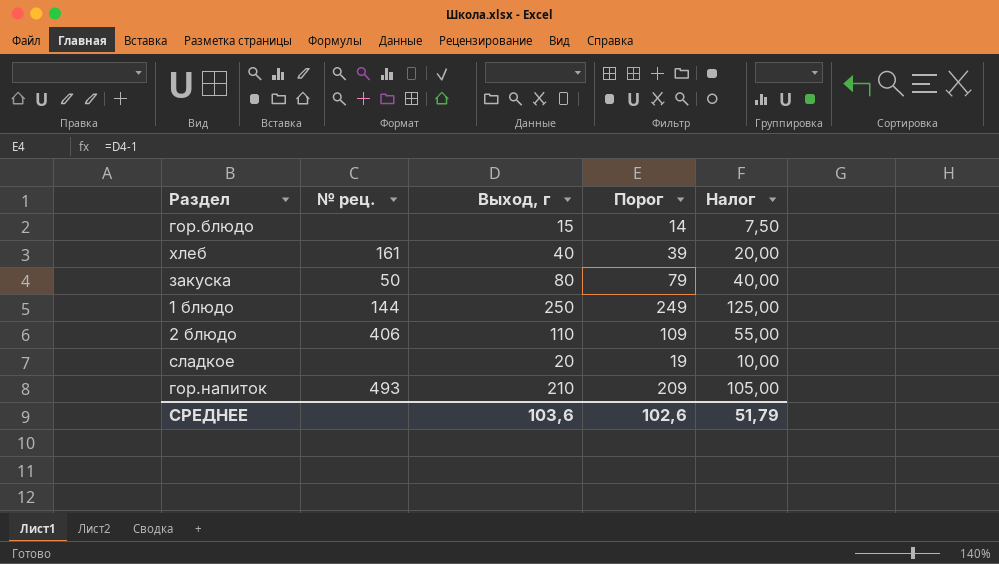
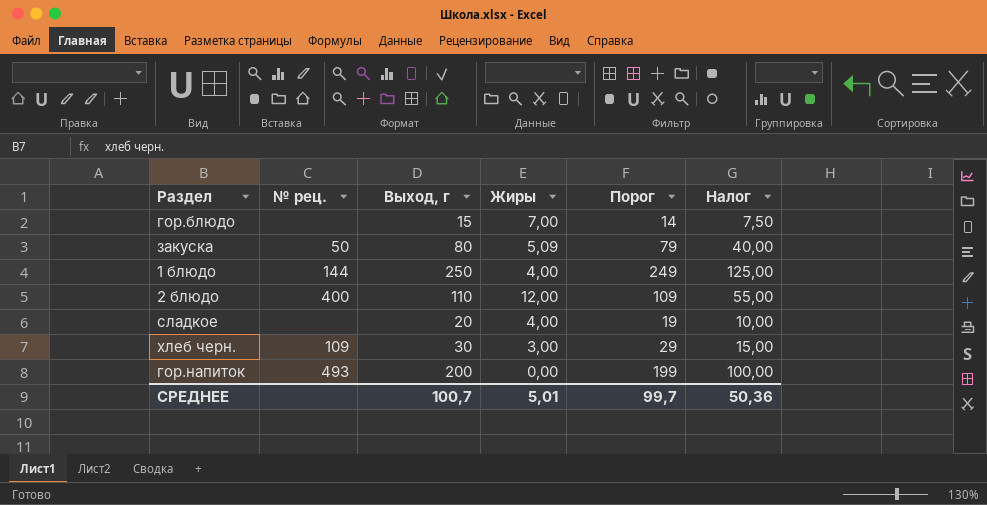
column Жиры | position: none -> 4
row хлеб: 161 | 40 | 39 | 20,00 -> none
2 блюдо | № рец.: 406 -> 400
row хлеб черн.: none -> 109 | 30 | 3,00 | 29 | 15,00
гор.напиток | Выход, г: 210 -> 200
гор.напиток | Порог: 209 -> 199
гор.напиток | Налог: 105,00 -> 100,00
СРЕДНЕЕ | Выход, г: 103,6 -> 100,7
СРЕДНЕЕ | Порог: 102,6 -> 99,7
СРЕДНЕЕ | Налог: 51,79 -> 50,36

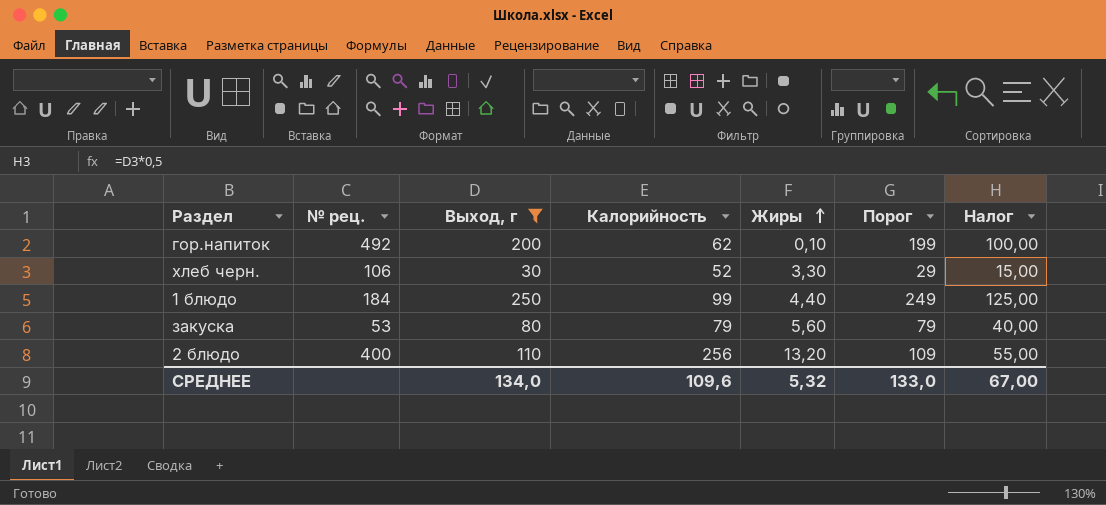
filter: none -> Выход, г >= 30
row order: none -> Жиры ascending
column Калорийность | position: none -> 4
гор.напиток | № рец.: 493 -> 492
гор.напиток | Жиры: 0,00 -> 0,10
хлеб черн. | № рец.: 109 -> 106
хлеб черн. | Жиры: 3,00 -> 3,30
1 блюдо | № рец.: 144 -> 184
1 блюдо | Жиры: 4,00 -> 4,40
закуска | № рец.: 50 -> 53
закуска | Жиры: 5,09 -> 5,60
2 блюдо | Жиры: 12,00 -> 13,20
СРЕДНЕЕ | Выход, г: 100,7 -> 134,0
СРЕДНЕЕ | Жиры: 5,01 -> 5,32
СРЕДНЕЕ | Порог: 99,7 -> 133,0
СРЕДНЕЕ | Налог: 50,36 -> 67,00

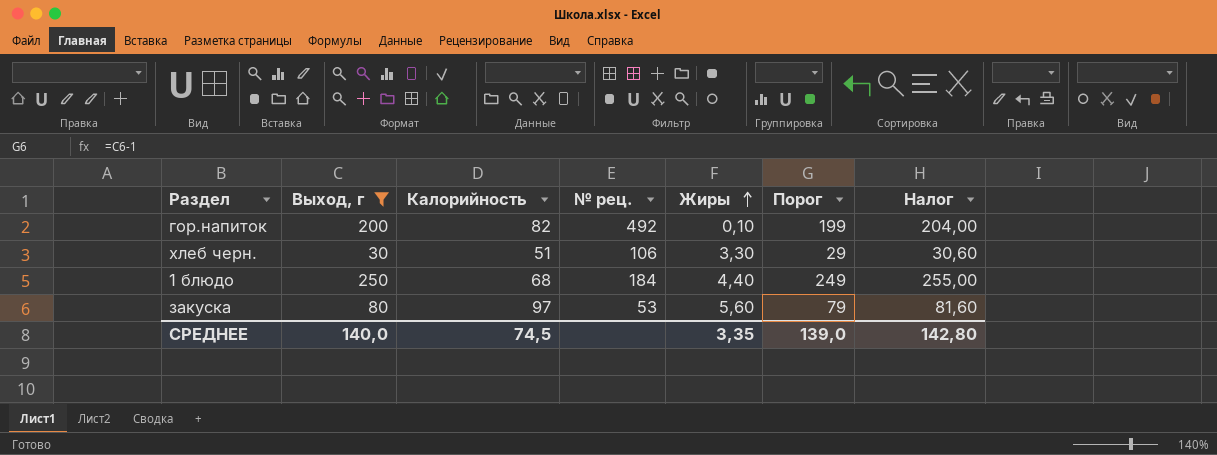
column № рец. | position: 2 -> 4
column Налог | formula: [Выход, г] * 0,5 -> [Выход, г] * 1,02
row 2 блюдо: 400 | 110 | 256 | 13,20 | 109 | 55,00 -> none
гор.напиток | Калорийность: 62 -> 82
хлеб черн. | Калорийность: 52 -> 51
1 блюдо | Калорийность: 99 -> 68
закуска | Калорийность: 79 -> 97
СРЕДНЕЕ | Выход, г: 134,0 -> 140,0
СРЕДНЕЕ | Калорийность: 109,6 -> 74,5
СРЕДНЕЕ | Жиры: 5,32 -> 3,35
СРЕДНЕЕ | Порог: 133,0 -> 139,0
СРЕДНЕЕ | Налог: 67,00 -> 142,80

